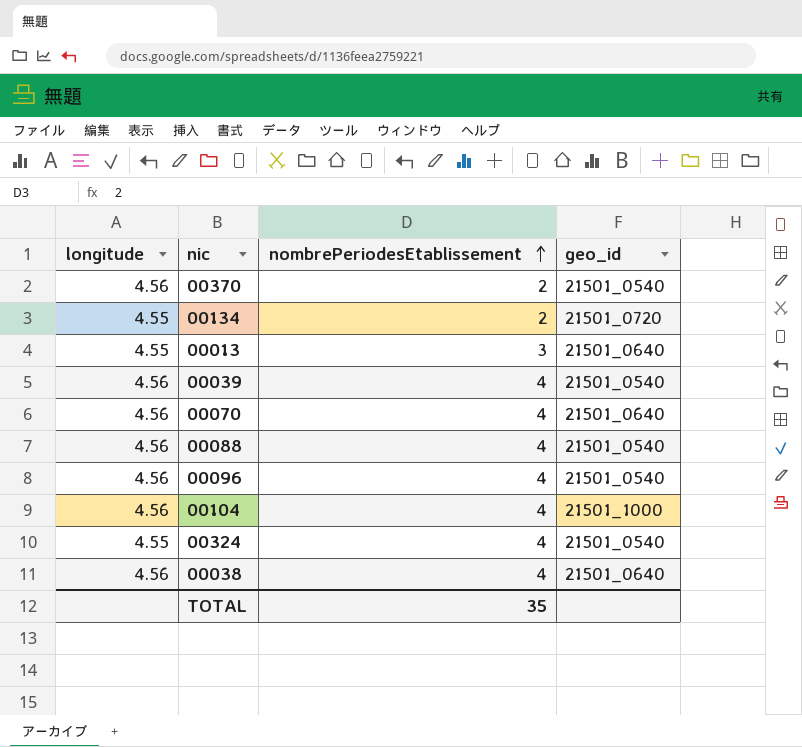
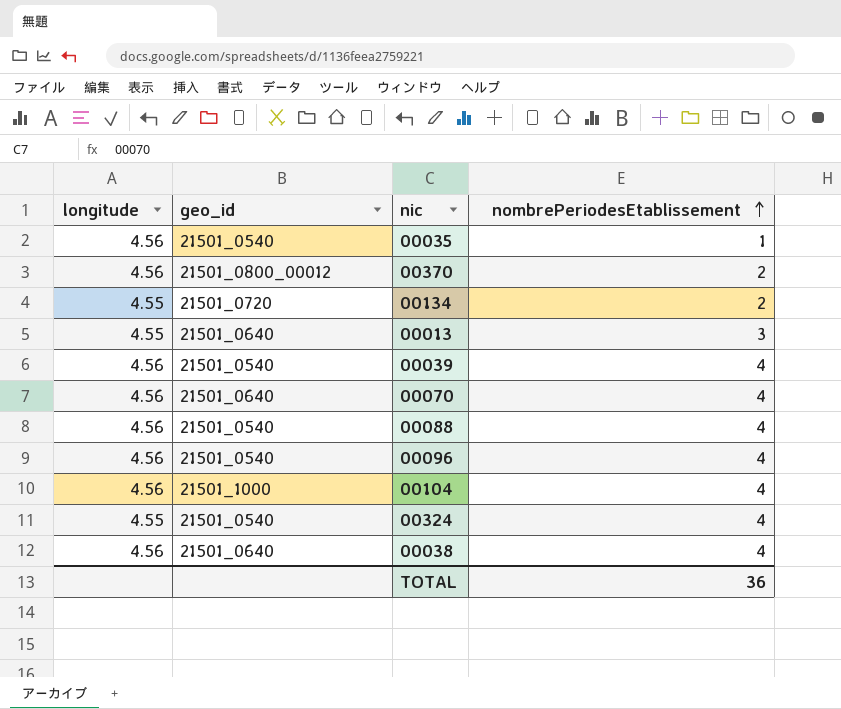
column geo_id | position: 4 -> 2
row 00035: none -> 4.56 | 21501_0540 | 1
00370 | geo_id: 21501_0540 -> 21501_0800_00012
TOTAL | nombrePeriodesEtablissement: 35 -> 36

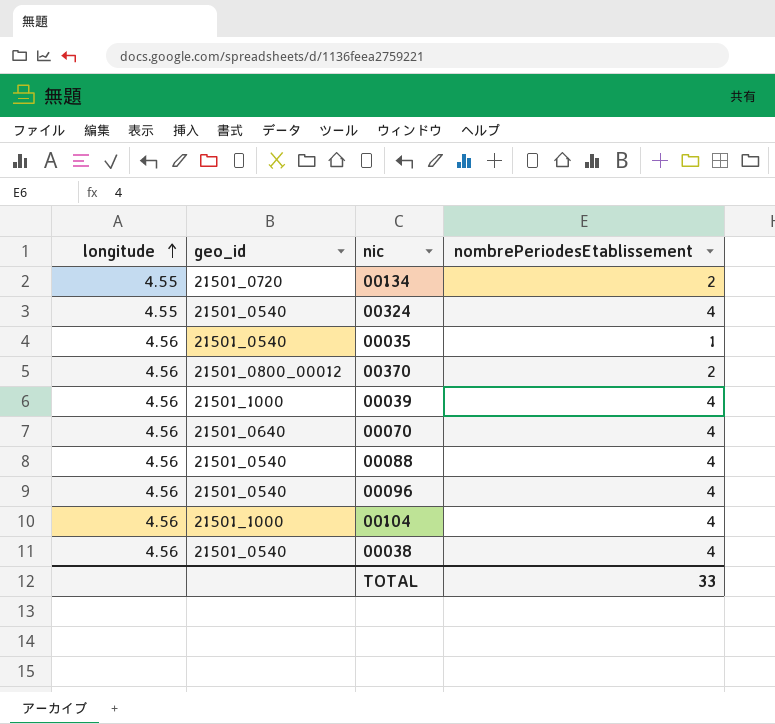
row order: nombrePeriodesEtablissement ascending -> longitude ascending
row 00013: 4.55 | 21501_0640 | 3 -> none
00039 | geo_id: 21501_0540 -> 21501_1000
00038 | geo_id: 21501_0640 -> 21501_0540
TOTAL | nombrePeriodesEtablissement: 36 -> 33

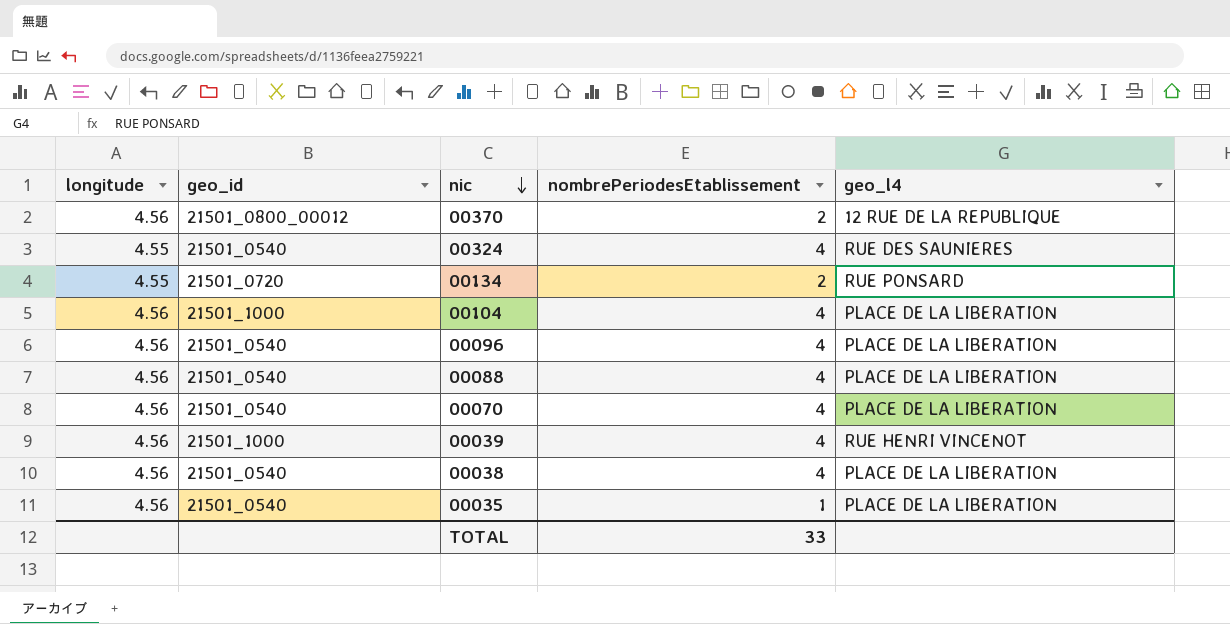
row order: longitude ascending -> nic descending
column geo_l4 | position: none -> 5
00070 | geo_id: 21501_0640 -> 21501_0540

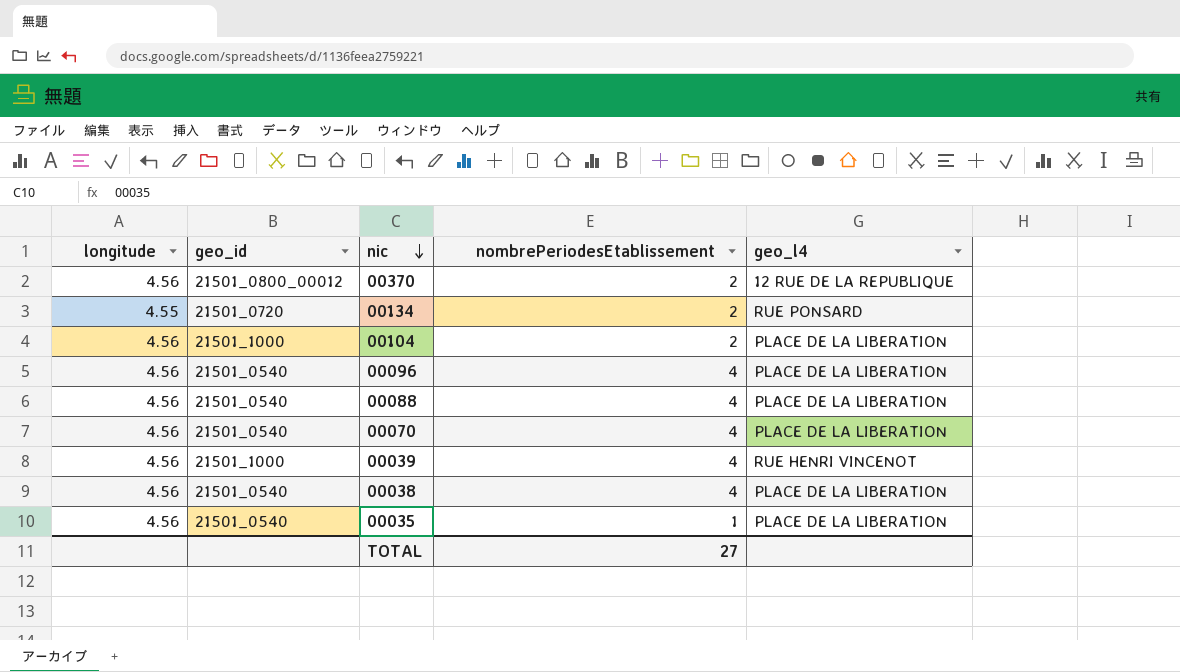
row 00324: 4.55 | 21501_0540 | 4 | RUE DES SAUNIERES -> none
00104 | nombrePeriodesEtablissement: 4 -> 2
TOTAL | nombrePeriodesEtablissement: 33 -> 27

